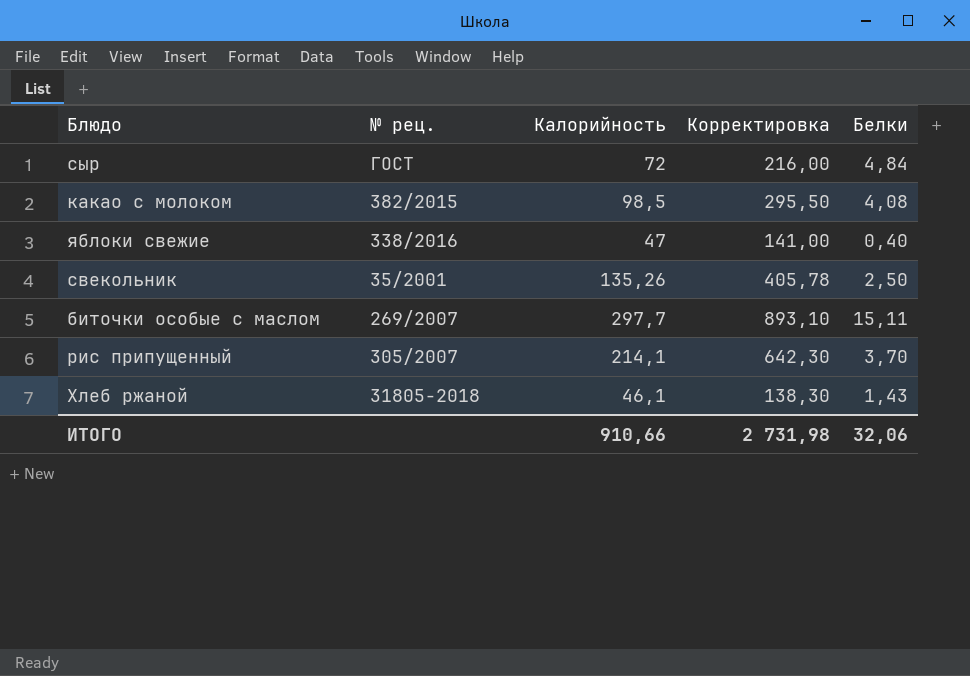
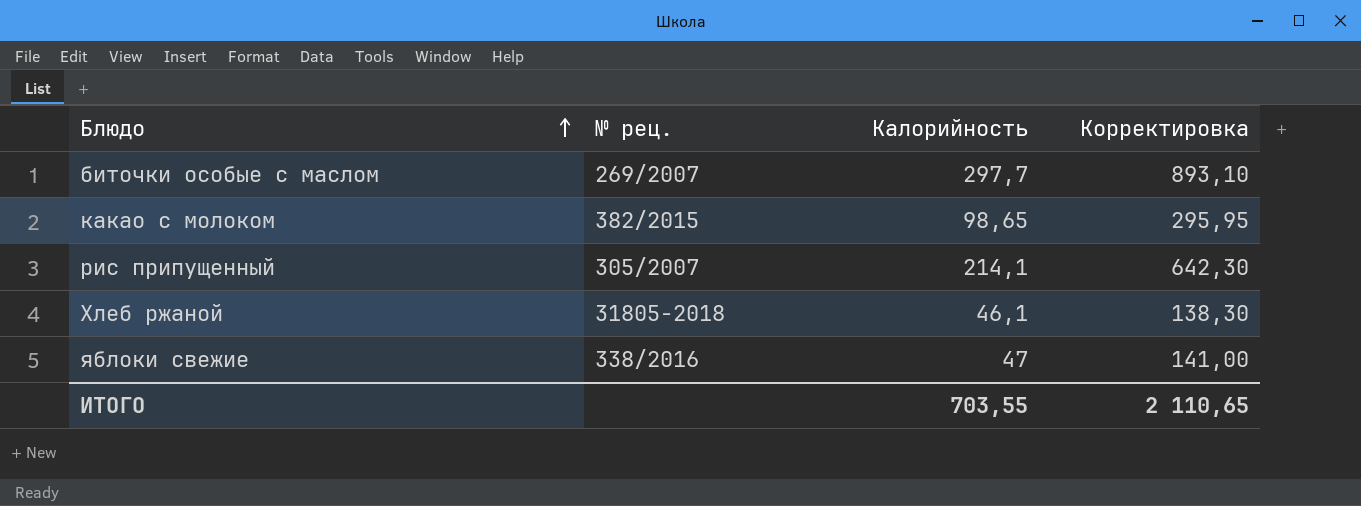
row order: none -> Блюдо ascending
column Белки | position: 5 -> none
row сыр: ГОСТ | 72 | 216,00 | 4,84 -> none
row свекольник: 35/2001 | 135,26 | 405,78 | 2,50 -> none
какао с молоком | Калорийность: 98,5 -> 98,65
какао с молоком | Корректировка: 295,50 -> 295,95
ИТОГО | Калорийность: 910,66 -> 703,55
ИТОГО | Корректировка: 2 731,98 -> 2 110,65

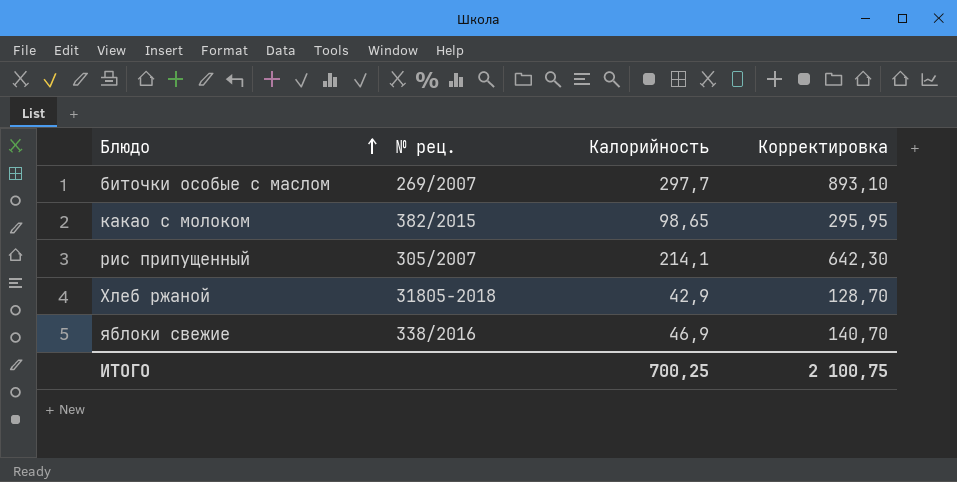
Хлеб ржаной | Калорийность: 46,1 -> 42,9
Хлеб ржаной | Корректировка: 138,30 -> 128,70
яблоки свежие | Калорийность: 47 -> 46,9
яблоки свежие | Корректировка: 141,00 -> 140,70
ИТОГО | Калорийность: 703,55 -> 700,25
ИТОГО | Корректировка: 2 110,65 -> 2 100,75

